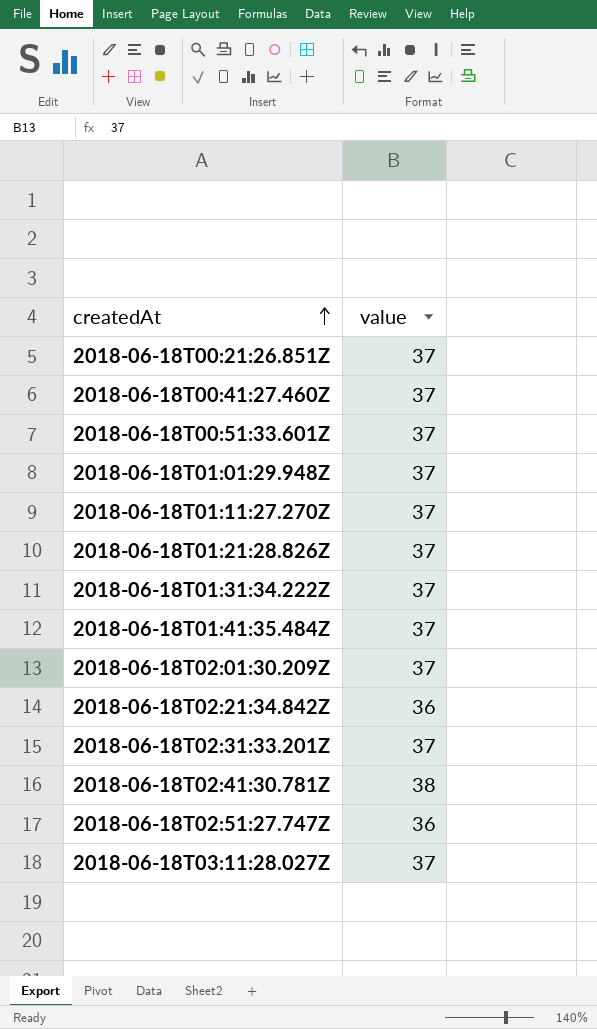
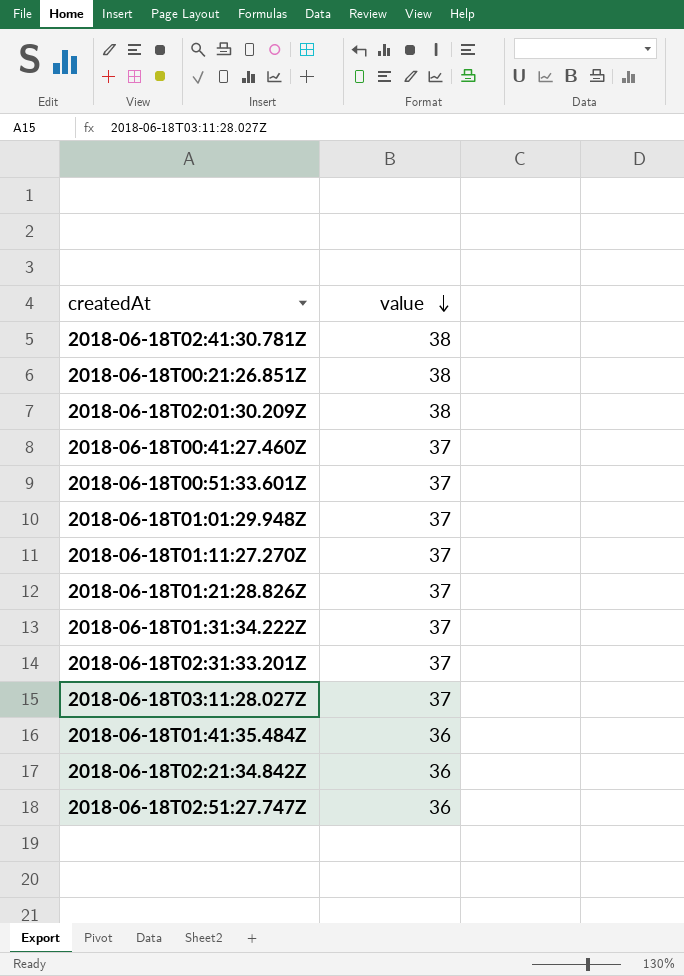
row order: createdAt ascending -> value descending
2018-06-18T00:21:26.851Z | value: 37 -> 38
2018-06-18T02:01:30.209Z | value: 37 -> 38
2018-06-18T01:41:35.484Z | value: 37 -> 36

